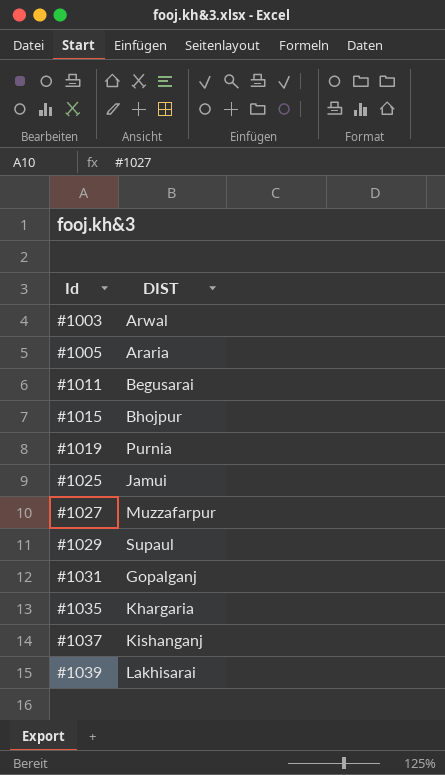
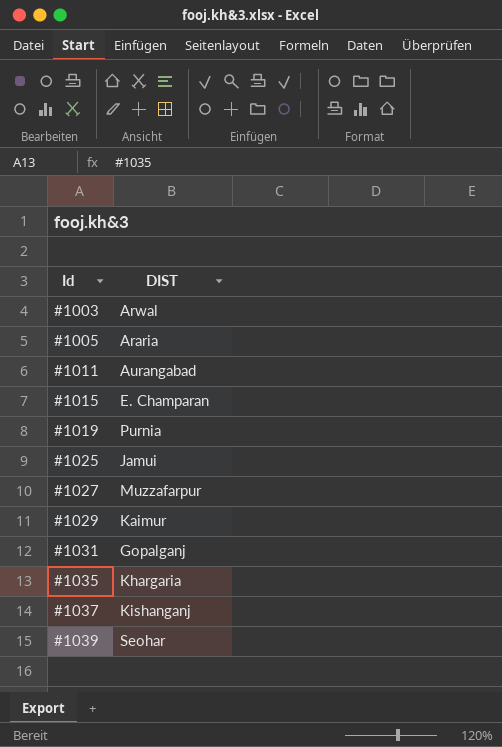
#1011 | DIST: Begusarai -> Aurangabad
#1015 | DIST: Bhojpur -> E. Champaran
#1029 | DIST: Supaul -> Kaimur
#1039 | DIST: Lakhisarai -> Seohar

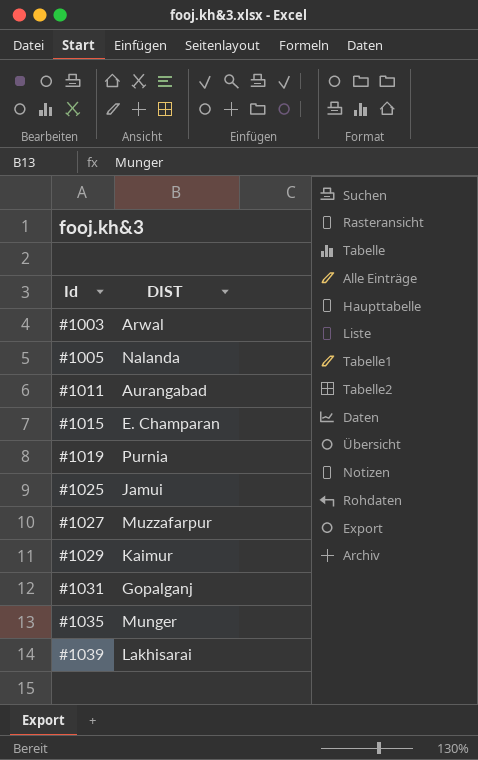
row #1037: Kishanganj -> none
#1005 | DIST: Araria -> Nalanda
#1035 | DIST: Khargaria -> Munger
#1039 | DIST: Seohar -> Lakhisarai

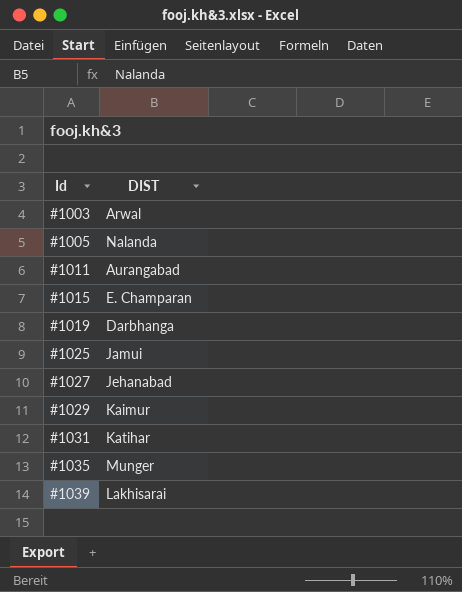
#1019 | DIST: Purnia -> Darbhanga
#1027 | DIST: Muzzafarpur -> Jehanabad
#1031 | DIST: Gopalganj -> Katihar

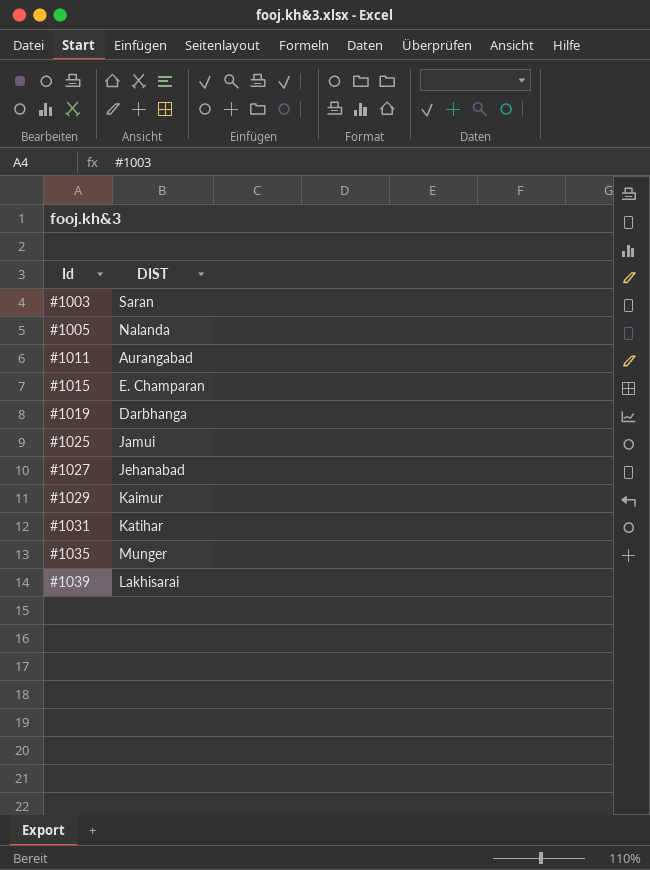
#1003 | DIST: Arwal -> Saran

